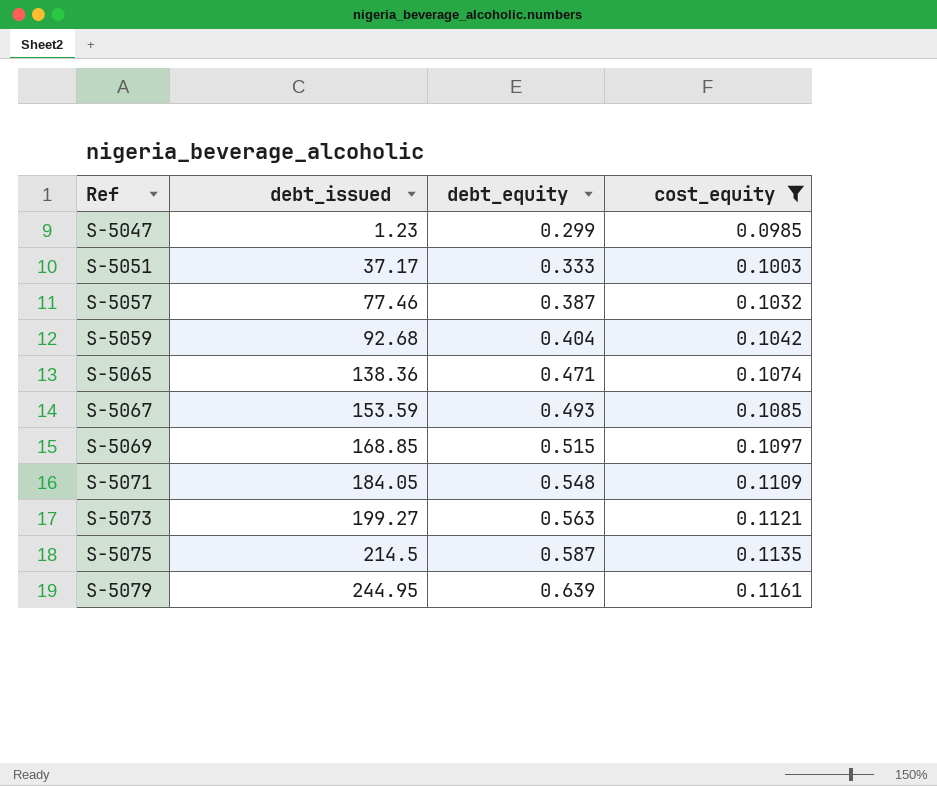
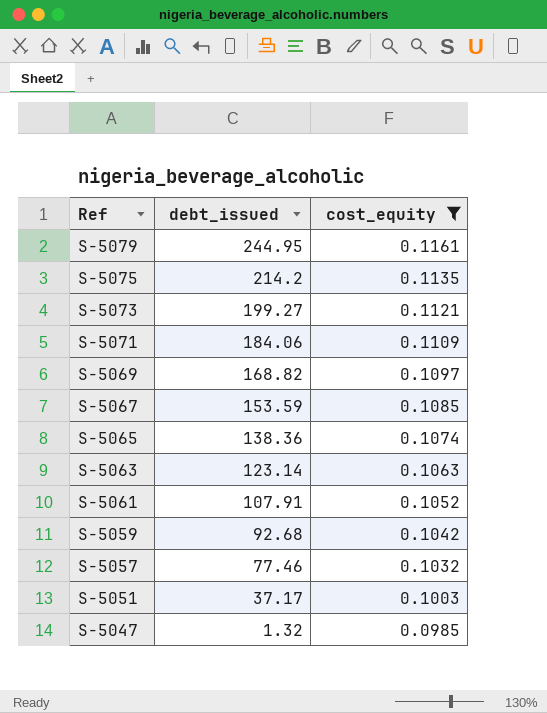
row order: Ref ascending -> Ref descending
column debt_equity | position: 3 -> none
S-5075 | debt_issued: 214.5 -> 214.2
S-5071 | debt_issued: 184.05 -> 184.06
S-5069 | debt_issued: 168.85 -> 168.82
row S-5063: none -> 123.14 | 0.1063
row S-5061: none -> 107.91 | 0.1052
S-5047 | debt_issued: 1.23 -> 1.32

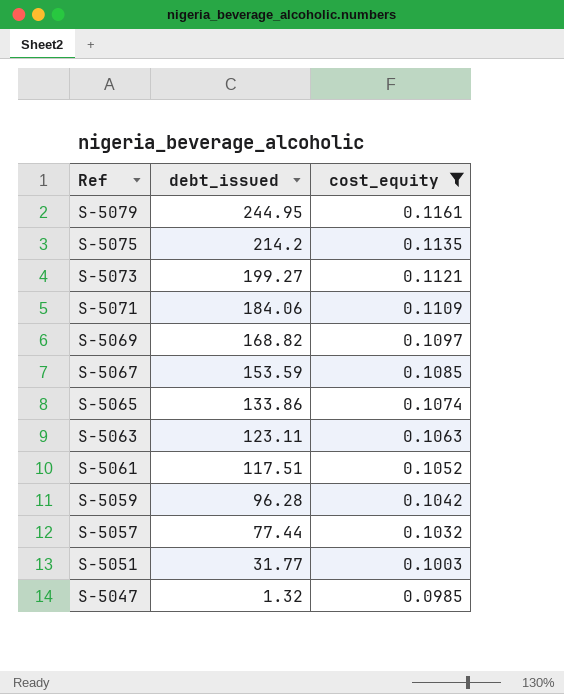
S-5065 | debt_issued: 138.36 -> 133.86
S-5063 | debt_issued: 123.14 -> 123.11
S-5061 | debt_issued: 107.91 -> 117.51
S-5059 | debt_issued: 92.68 -> 96.28
S-5057 | debt_issued: 77.46 -> 77.44
S-5051 | debt_issued: 37.17 -> 31.77

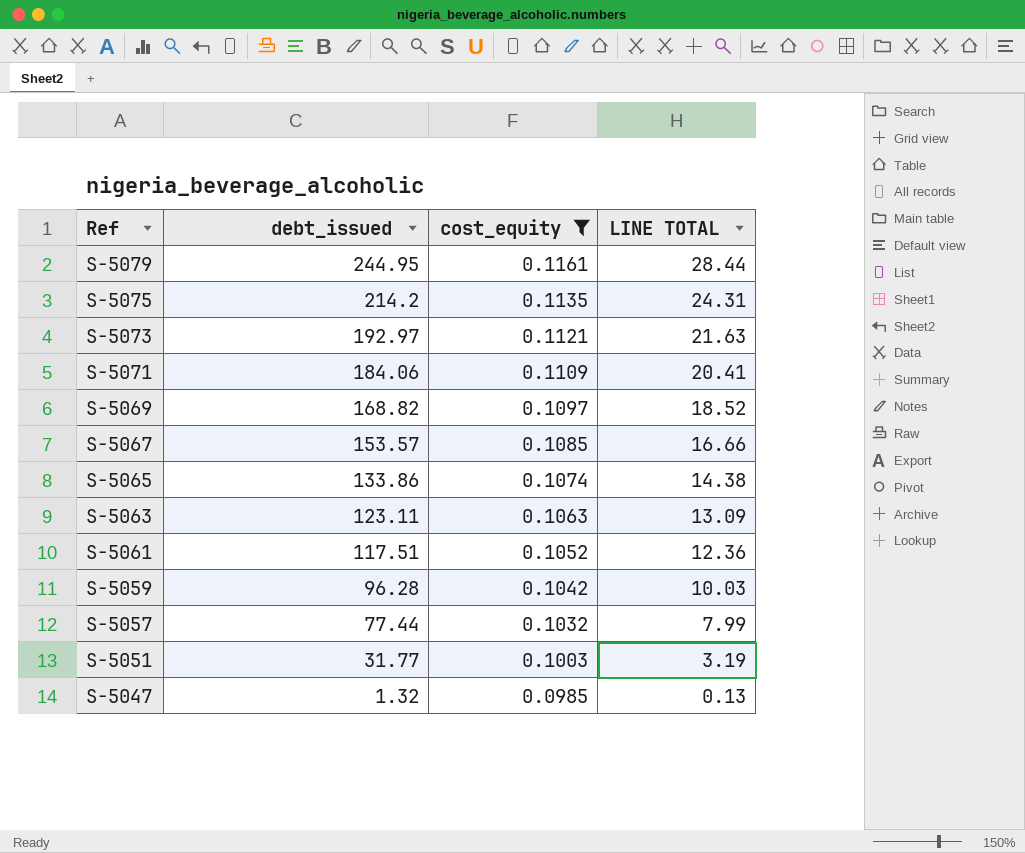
column LINE TOTAL | formula: none -> [debt_issued] * [cost_equity]
S-5073 | debt_issued: 199.27 -> 192.97
S-5067 | debt_issued: 153.59 -> 153.57

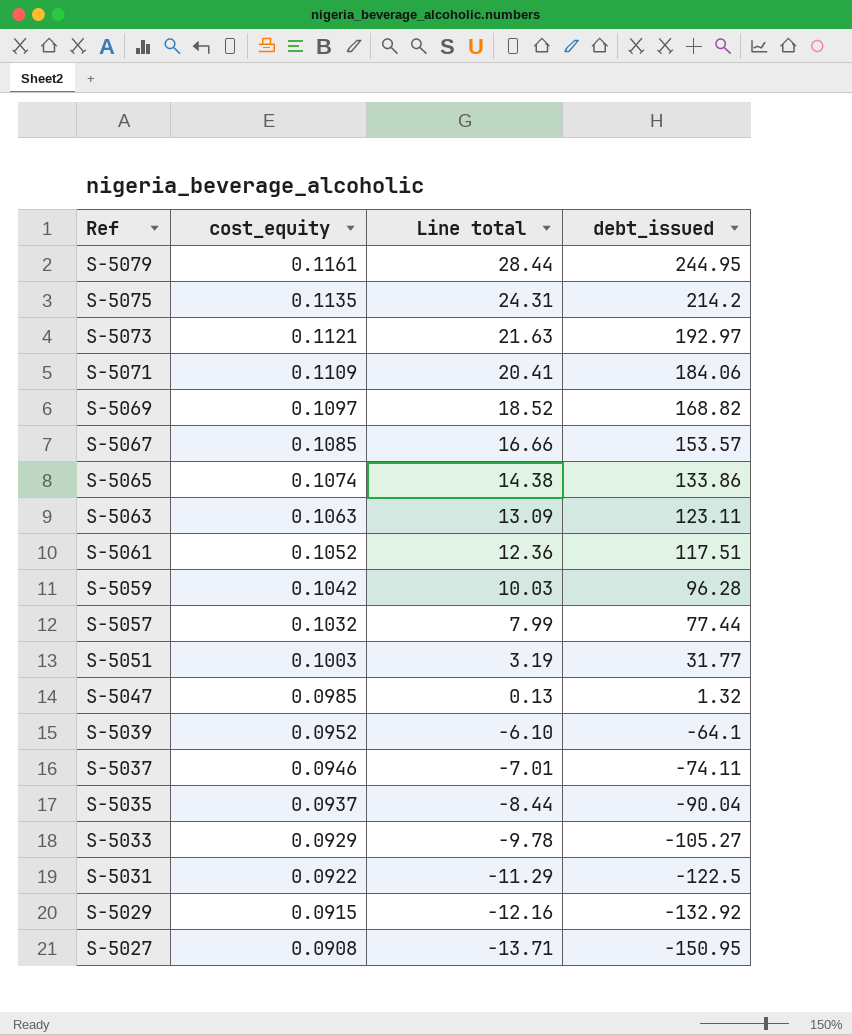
filter: cost_equity >= 0.0985 -> none
column name: LINE TOTAL -> Line total
column debt_issued | position: 2 -> 4

